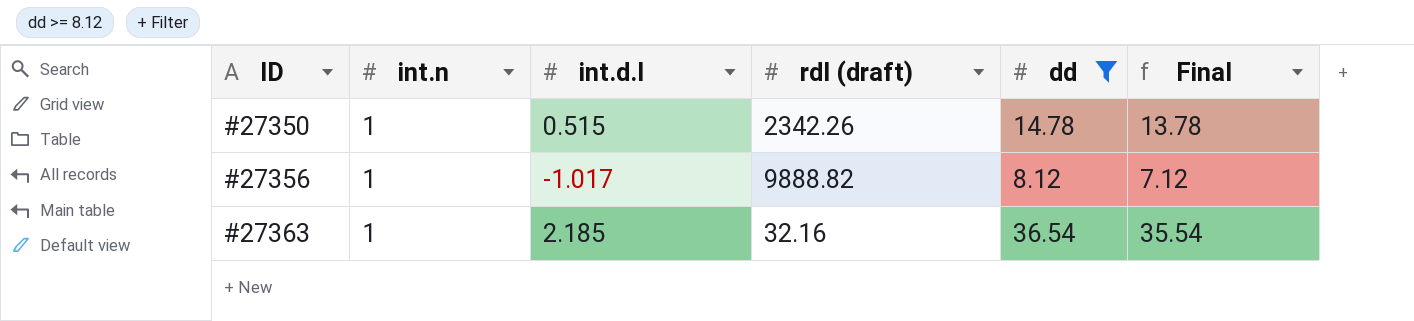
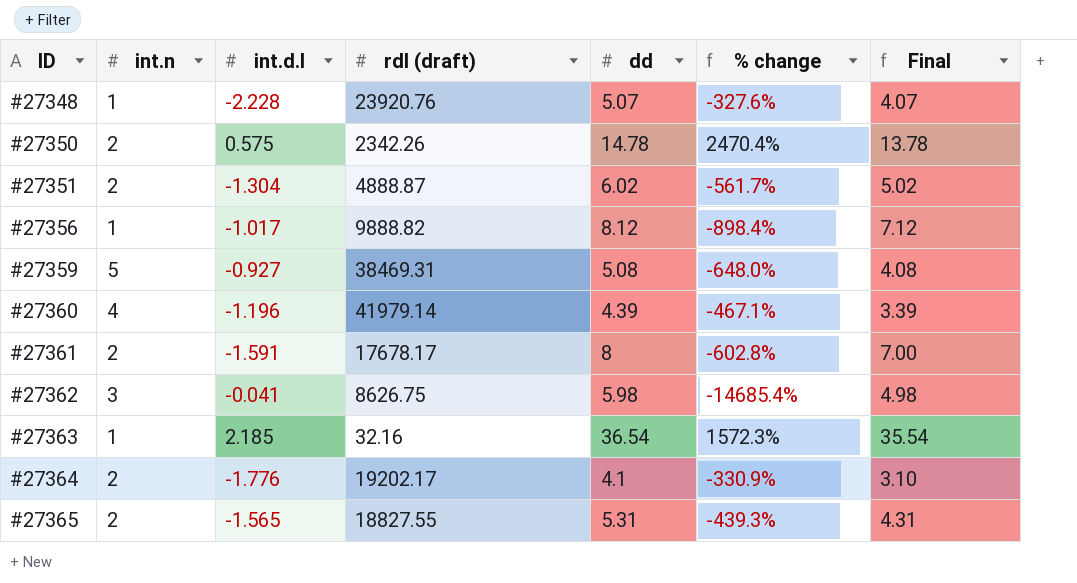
filter: dd >= 8.12 -> none
column % change | formula: none -> ([dd] - [int.d.l]) / [int.d.l]
#27350 | int.n: 1 -> 2
#27350 | int.d.l: 0.515 -> 0.575

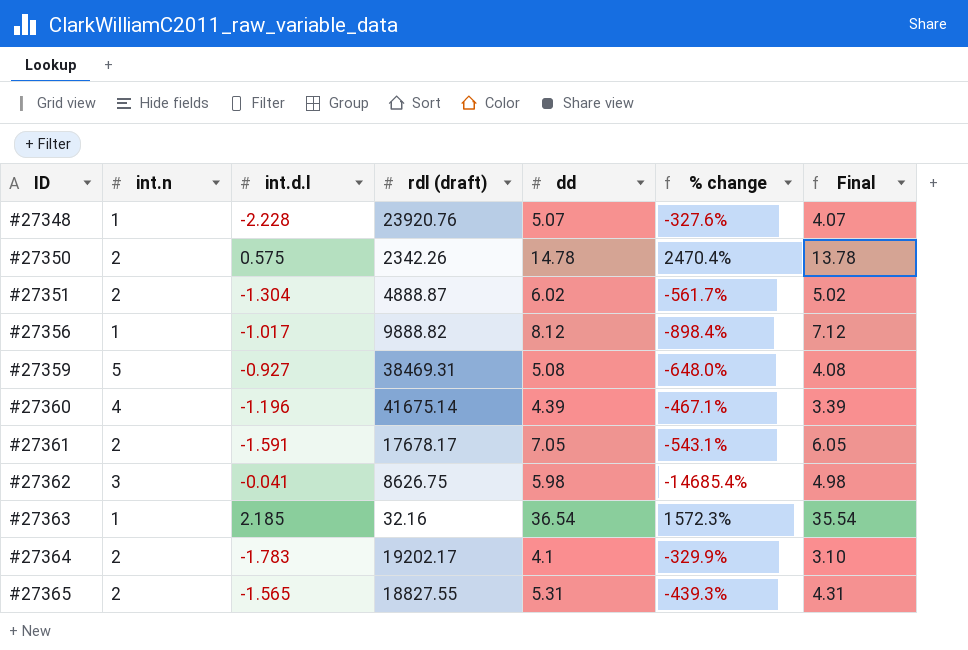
#27360 | rdl (draft): 41979.14 -> 41675.14
#27361 | dd: 8 -> 7.05
#27361 | % change: -602.8% -> -543.1%
#27361 | Final: 7.00 -> 6.05
#27364 | int.d.l: -1.776 -> -1.783
#27364 | % change: -330.9% -> -329.9%

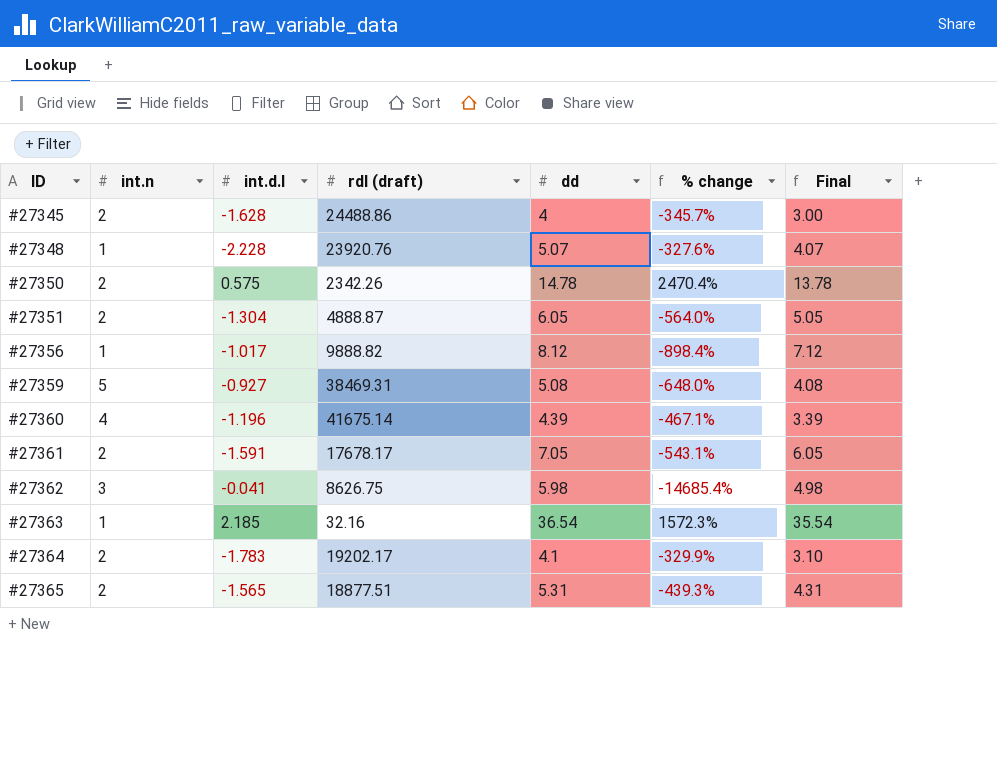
row #27345: none -> 2 | -1.628 | 24488.86 | 4 | -345.7% | 3.00
#27351 | dd: 6.02 -> 6.05
#27351 | % change: -561.7% -> -564.0%
#27351 | Final: 5.02 -> 5.05
#27365 | rdl (draft): 18827.55 -> 18877.51

